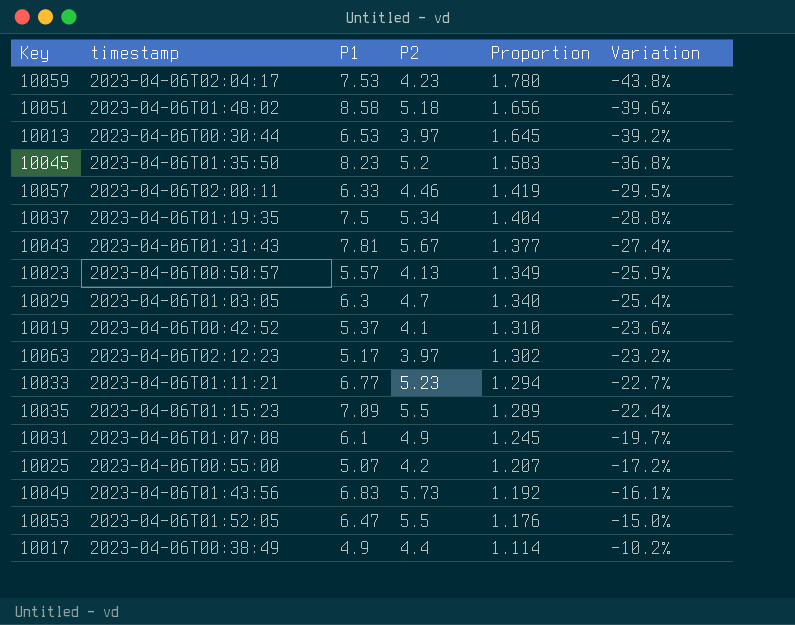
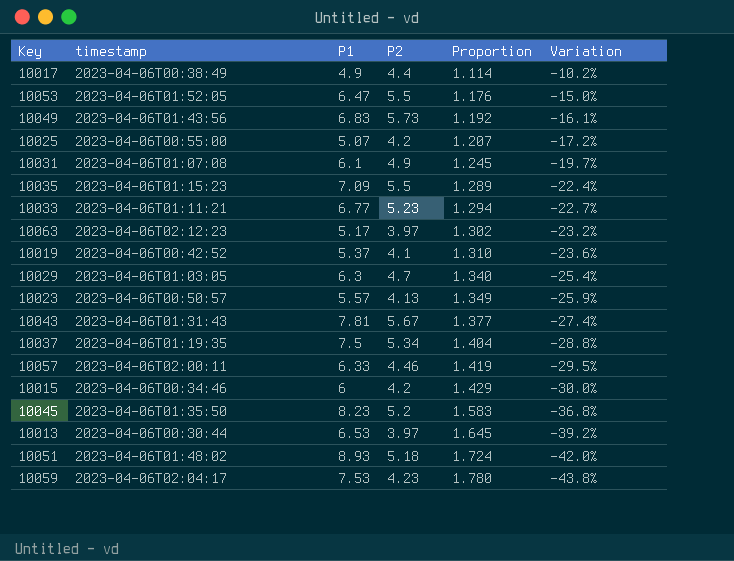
row order: Proportion descending -> Proportion ascending
row 10015: none -> 2023-04-06T00:34:46 | 6 | 4.2 | 1.429 | -30.0%
10051 | P1: 8.58 -> 8.93
10051 | Proportion: 1.656 -> 1.724
10051 | Variation: -39.6% -> -42.0%

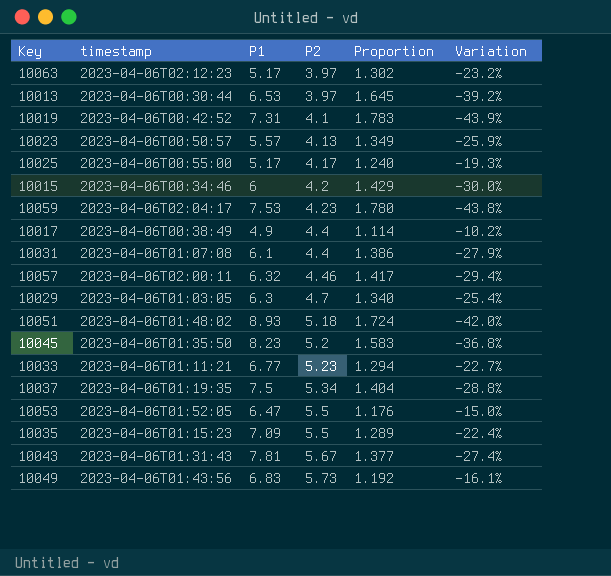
row order: Proportion ascending -> P2 ascending
10019 | P1: 5.37 -> 7.31
10019 | Proportion: 1.310 -> 1.783
10019 | Variation: -23.6% -> -43.9%
10025 | P1: 5.07 -> 5.17
10025 | P2: 4.2 -> 4.17
10025 | Proportion: 1.207 -> 1.240
10025 | Variation: -17.2% -> -19.3%
10031 | P2: 4.9 -> 4.4
10031 | Proportion: 1.245 -> 1.386
10031 | Variation: -19.7% -> -27.9%
10057 | P1: 6.33 -> 6.32
10057 | Proportion: 1.419 -> 1.417
10057 | Variation: -29.5% -> -29.4%

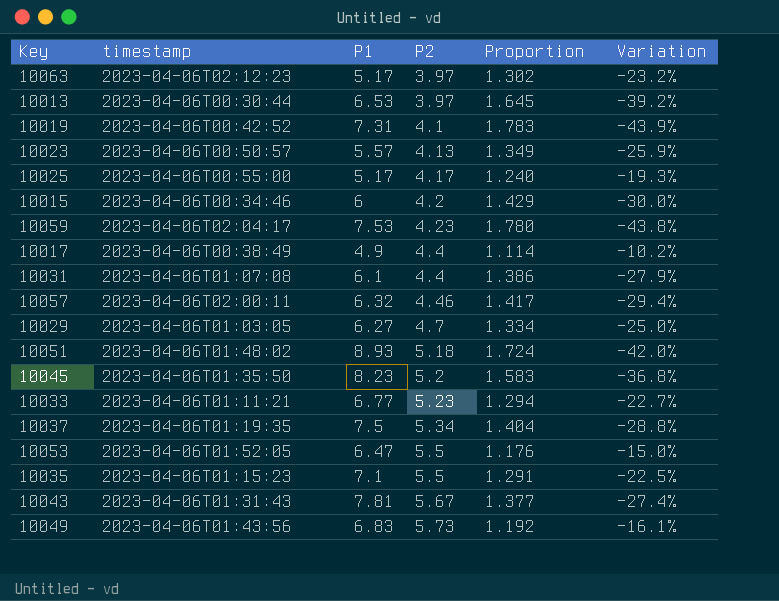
10029 | P1: 6.3 -> 6.27
10029 | Proportion: 1.340 -> 1.334
10029 | Variation: -25.4% -> -25.0%
10035 | P1: 7.09 -> 7.1
10035 | Proportion: 1.289 -> 1.291
10035 | Variation: -22.4% -> -22.5%

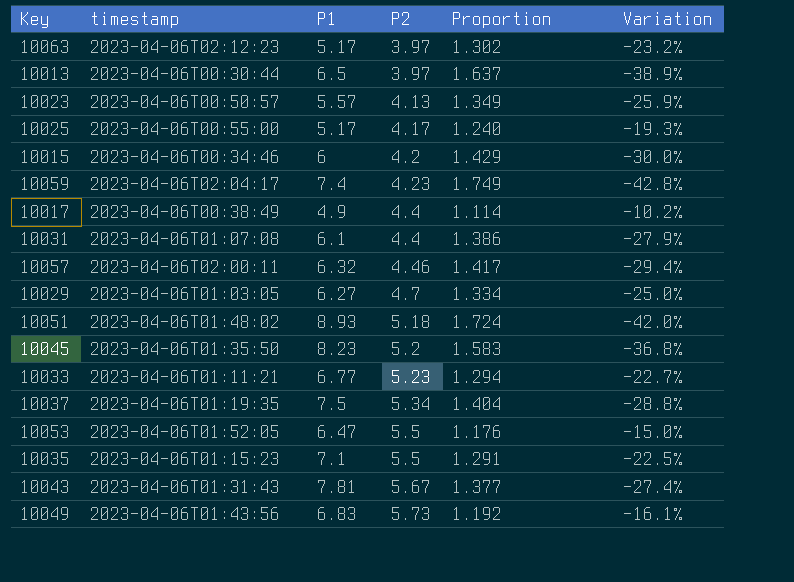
row 10019: 2023-04-06T00:42:52 | 7.31 | 4.1 | 1.783 | -43.9% -> none
10013 | P1: 6.53 -> 6.5
10013 | Proportion: 1.645 -> 1.637
10013 | Variation: -39.2% -> -38.9%
10059 | P1: 7.53 -> 7.4
10059 | Proportion: 1.780 -> 1.749
10059 | Variation: -43.8% -> -42.8%

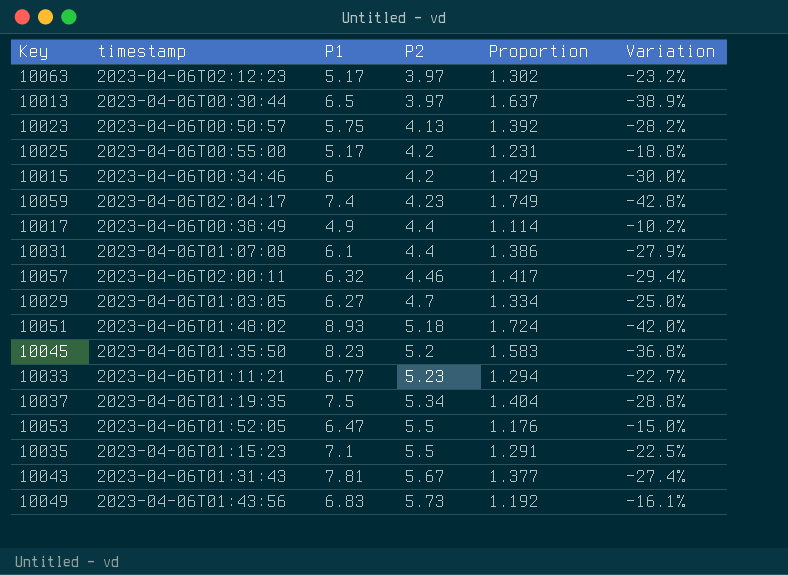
10023 | P1: 5.57 -> 5.75
10023 | Proportion: 1.349 -> 1.392
10023 | Variation: -25.9% -> -28.2%
10025 | P2: 4.17 -> 4.2
10025 | Proportion: 1.240 -> 1.231
10025 | Variation: -19.3% -> -18.8%

